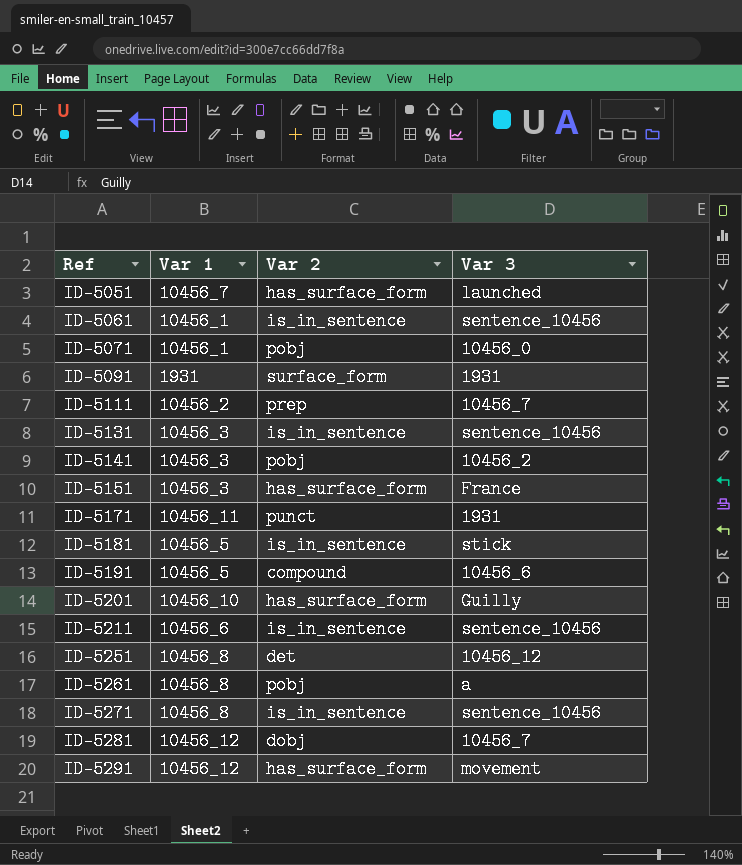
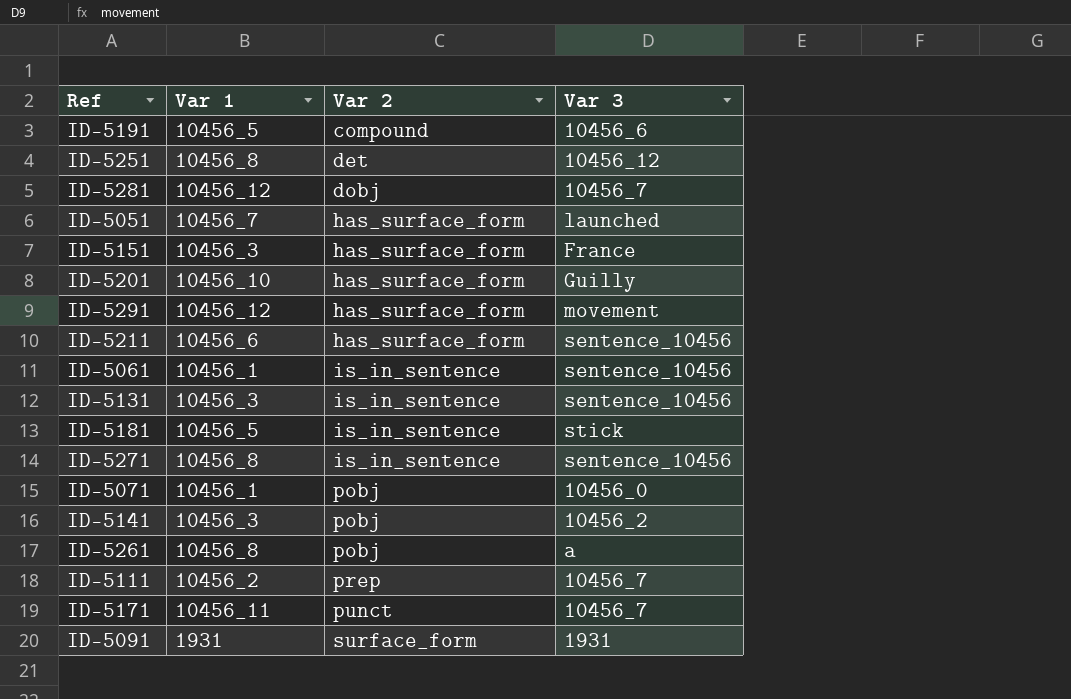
row order: Ref ascending -> Var 2 ascending
ID-5211 | Var 2: is_in_sentence -> has_surface_form
ID-5171 | Var 3: 1931 -> 10456_7

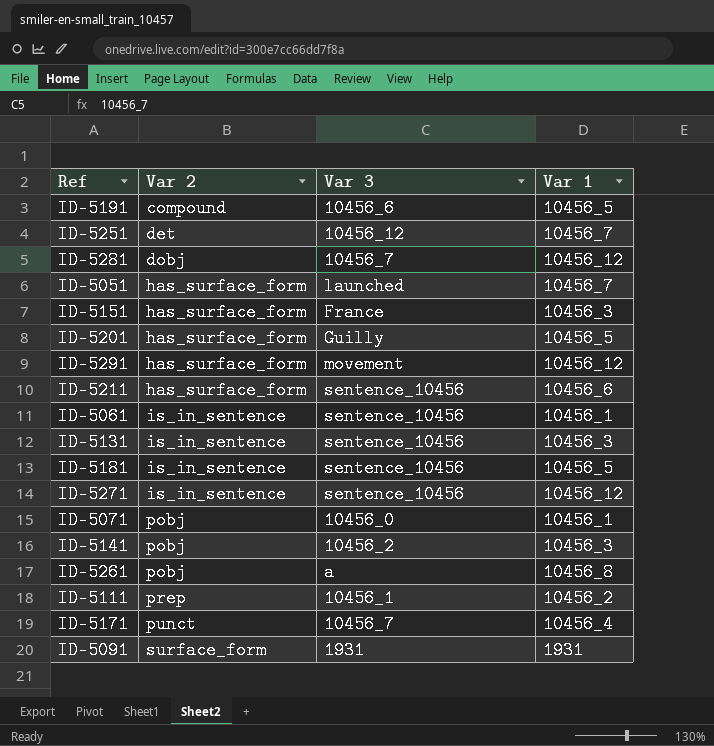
column Var 1 | position: 2 -> 4
ID-5251 | Var 1: 10456_8 -> 10456_7
ID-5201 | Var 1: 10456_10 -> 10456_5
ID-5181 | Var 3: stick -> sentence_10456
ID-5271 | Var 1: 10456_8 -> 10456_12
ID-5111 | Var 3: 10456_7 -> 10456_1
ID-5171 | Var 1: 10456_11 -> 10456_4

